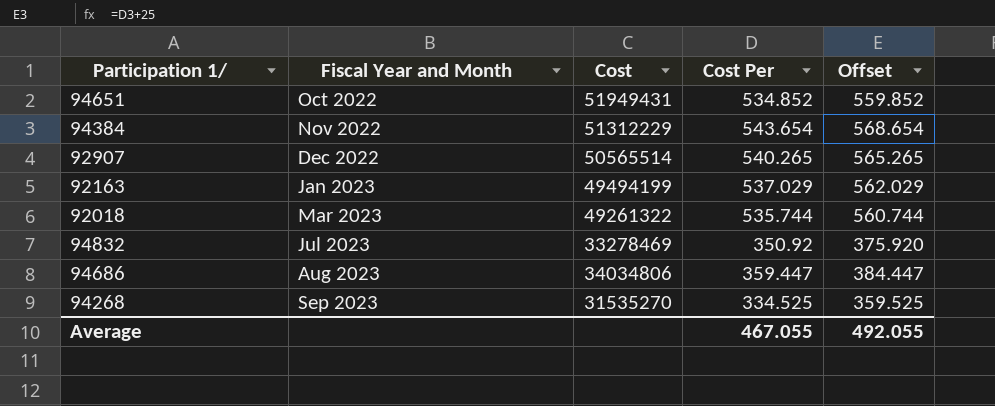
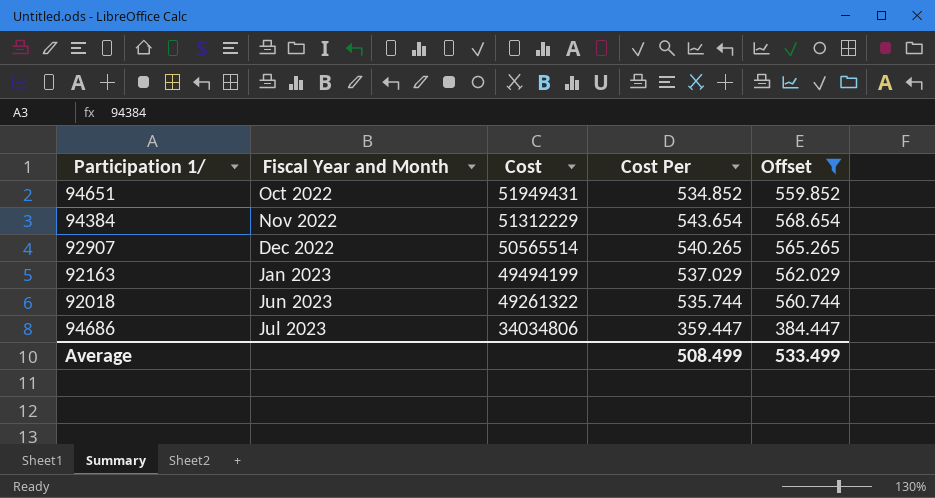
filter: none -> Offset >= 384.447
92018 | Fiscal Year and Month: Mar 2023 -> Jun 2023
94686 | Fiscal Year and Month: Aug 2023 -> Jul 2023
Average | Cost Per: 467.055 -> 508.499
Average | Offset: 492.055 -> 533.499

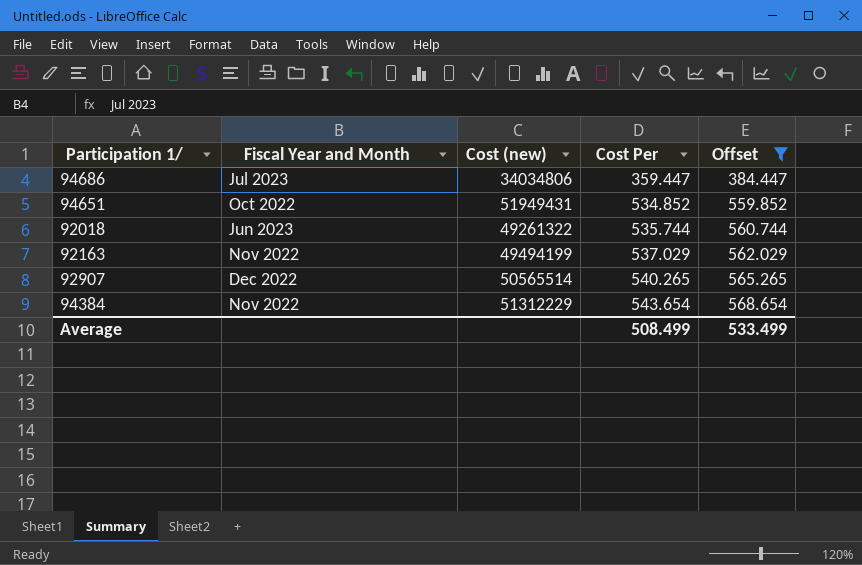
row order: Fiscal Year and Month ascending -> Cost Per ascending
column name: Cost -> Cost (new)
92163 | Fiscal Year and Month: Jan 2023 -> Nov 2022

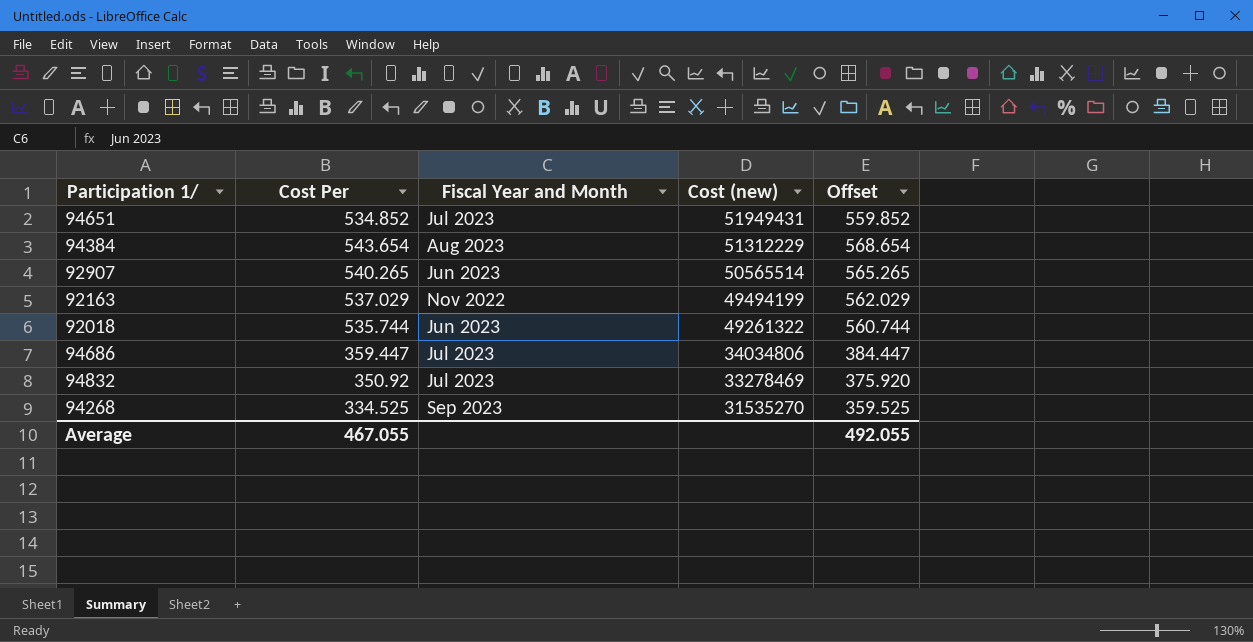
filter: Offset >= 384.447 -> none
row order: Cost Per ascending -> Cost (new) descending
column Cost Per | position: 4 -> 2
94651 | Fiscal Year and Month: Oct 2022 -> Jul 2023
94384 | Fiscal Year and Month: Nov 2022 -> Aug 2023
92907 | Fiscal Year and Month: Dec 2022 -> Jun 2023
Average | Cost Per: 508.499 -> 467.055
Average | Offset: 533.499 -> 492.055

